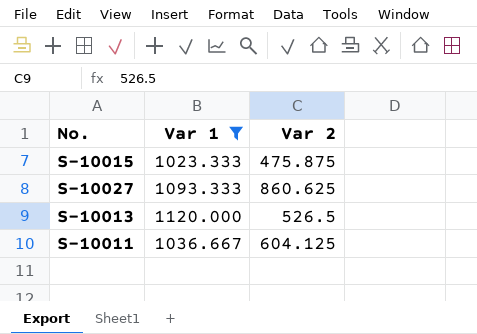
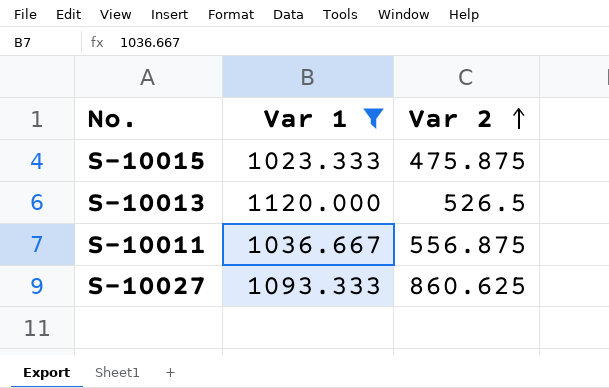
row order: none -> Var 2 ascending
S-10011 | Var 2: 604.125 -> 556.875

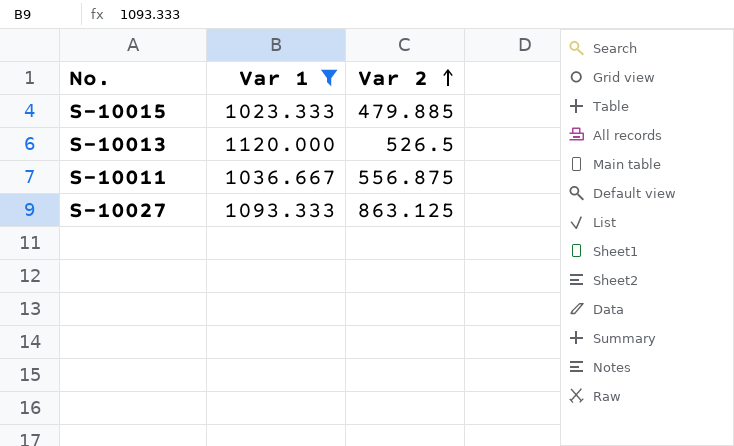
S-10015 | Var 2: 475.875 -> 479.885
S-10027 | Var 2: 860.625 -> 863.125

